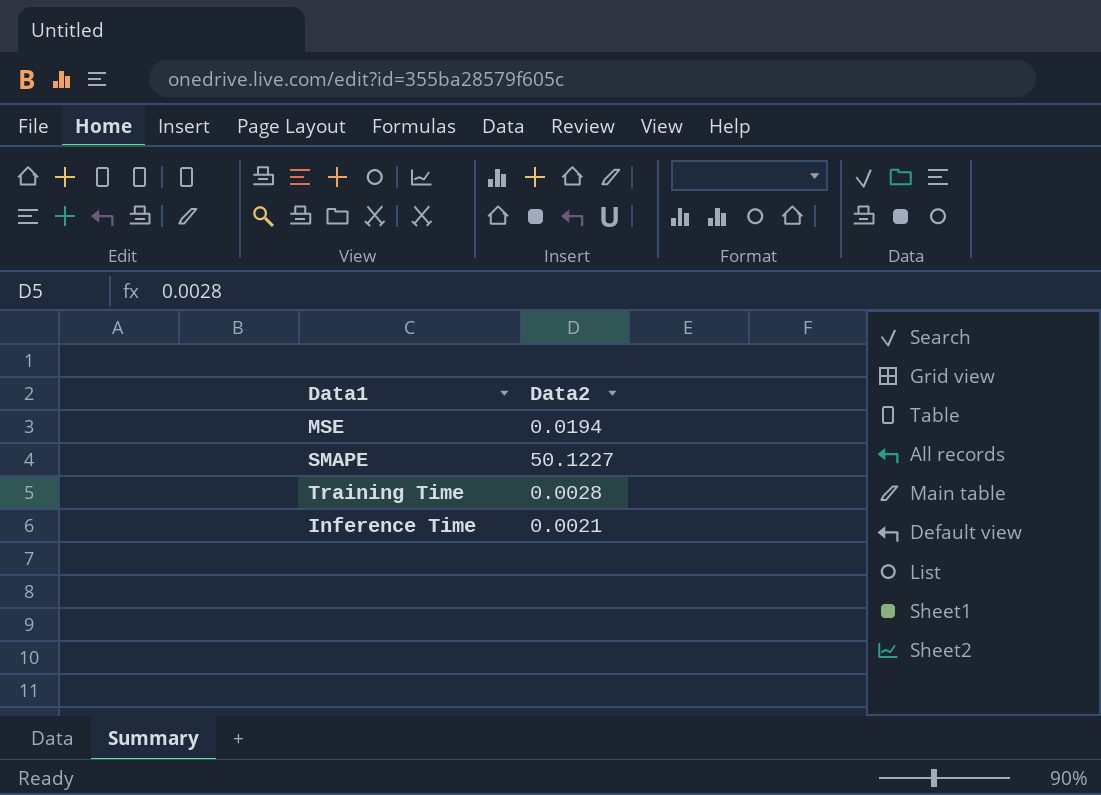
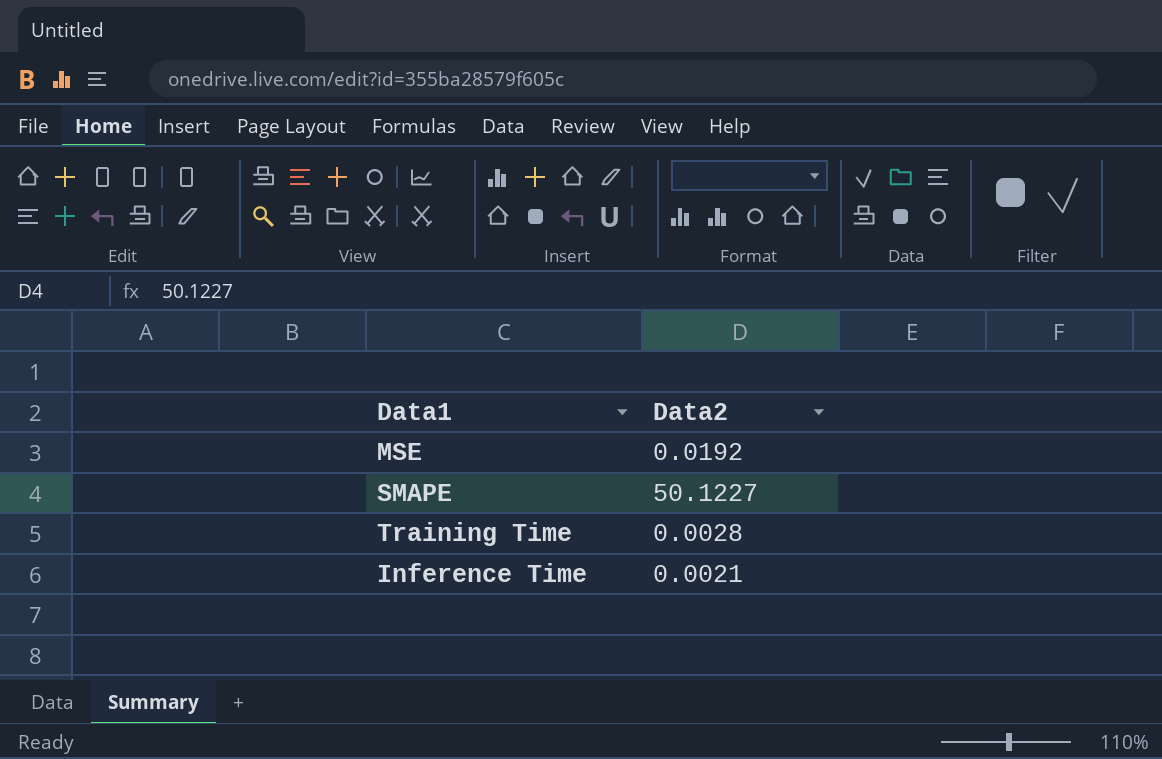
MSE | Data2: 0.0194 -> 0.0192

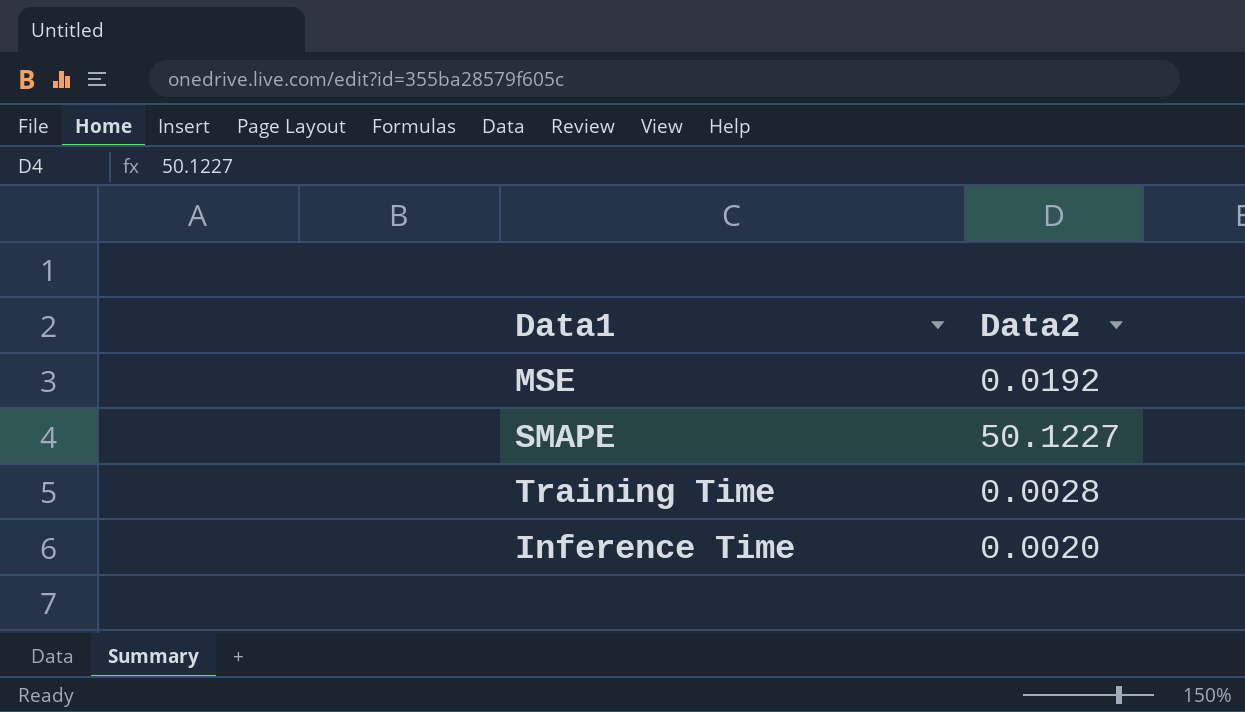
Inference Time | Data2: 0.0021 -> 0.0020

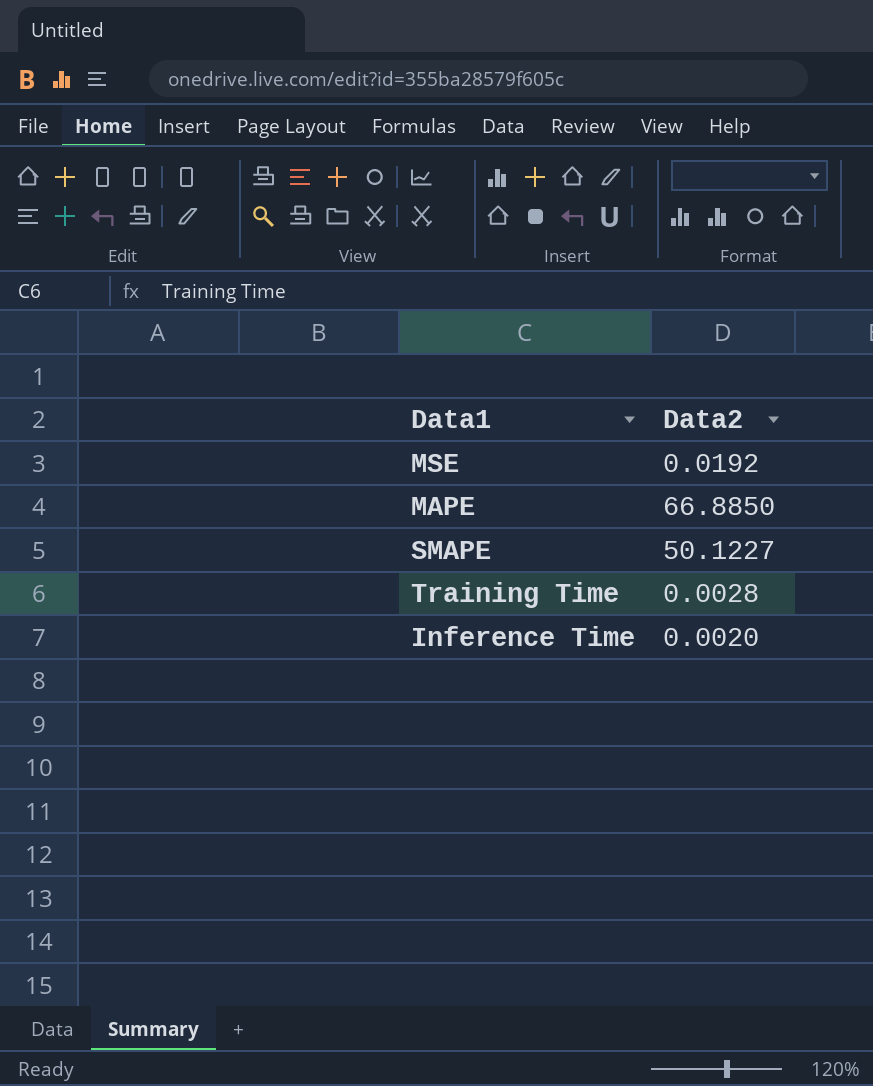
row MAPE: none -> 66.8850

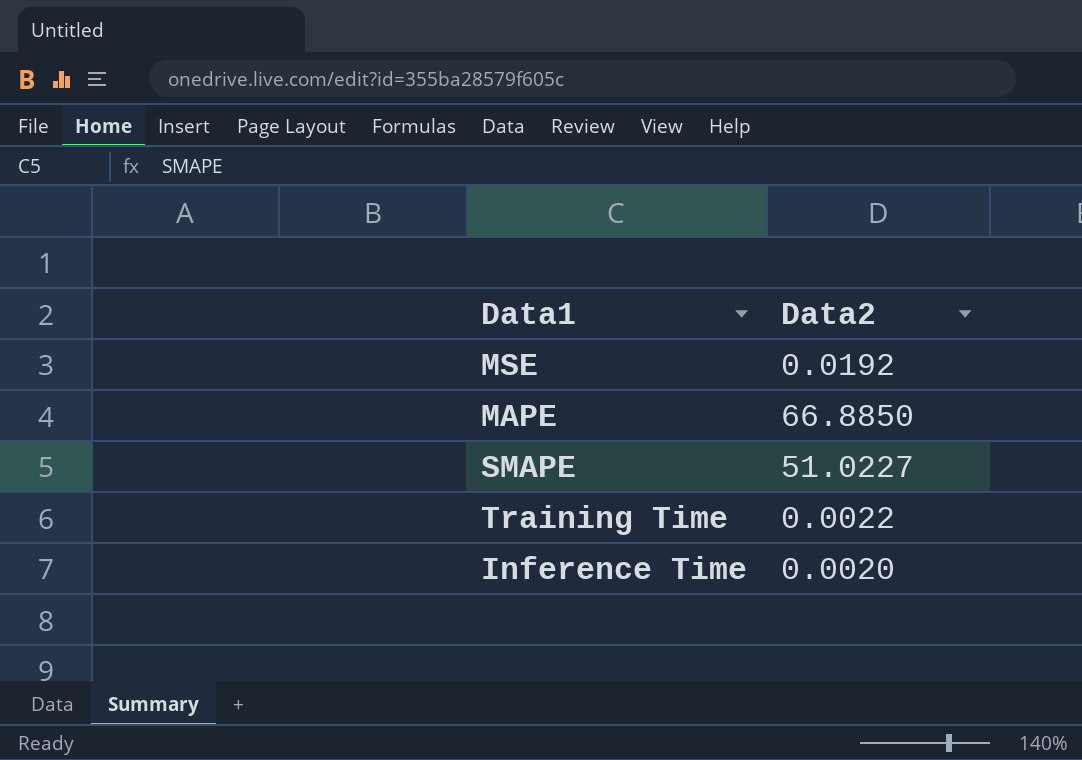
SMAPE | Data2: 50.1227 -> 51.0227
Training Time | Data2: 0.0028 -> 0.0022

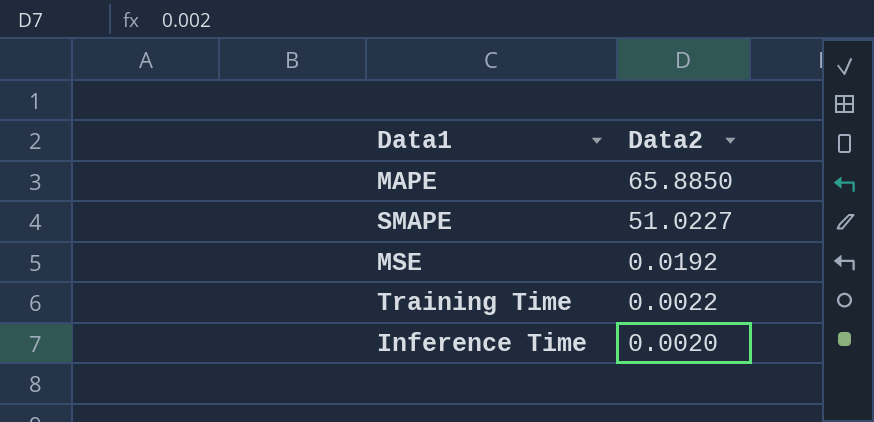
row order: none -> Data2 descending
MAPE | Data2: 66.8850 -> 65.8850

